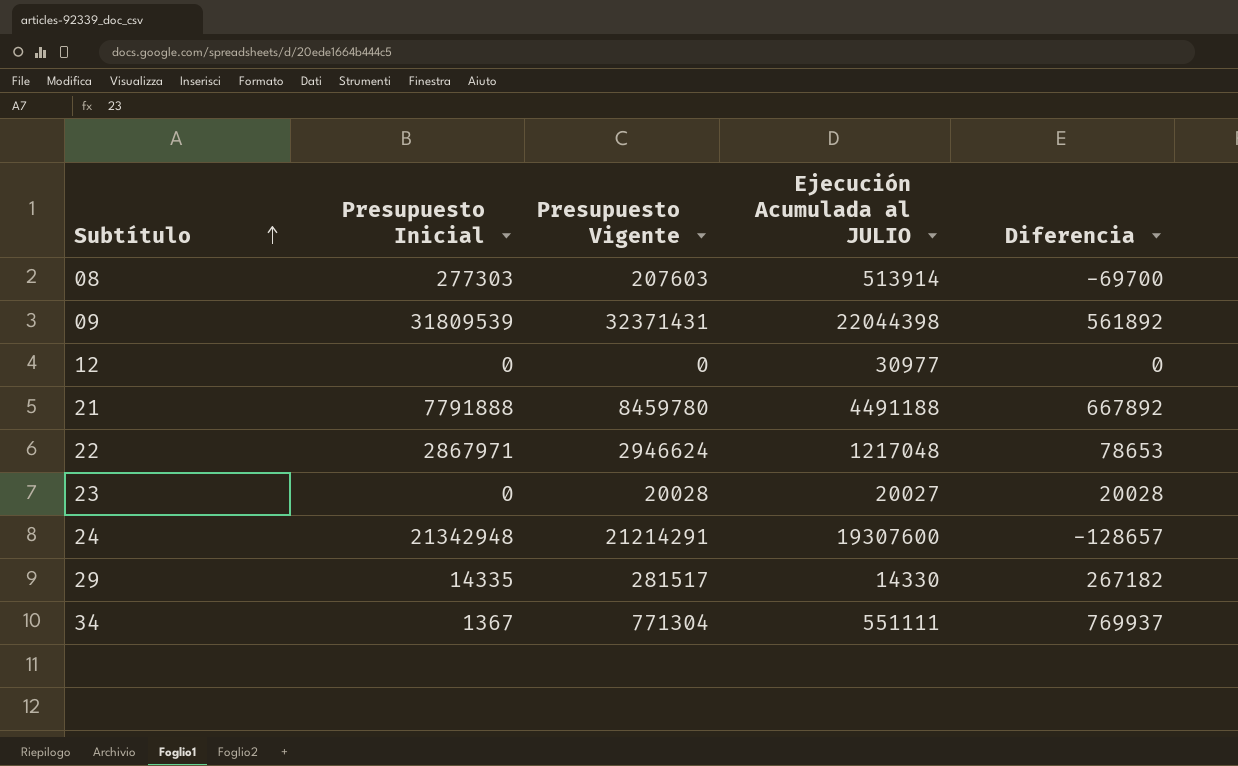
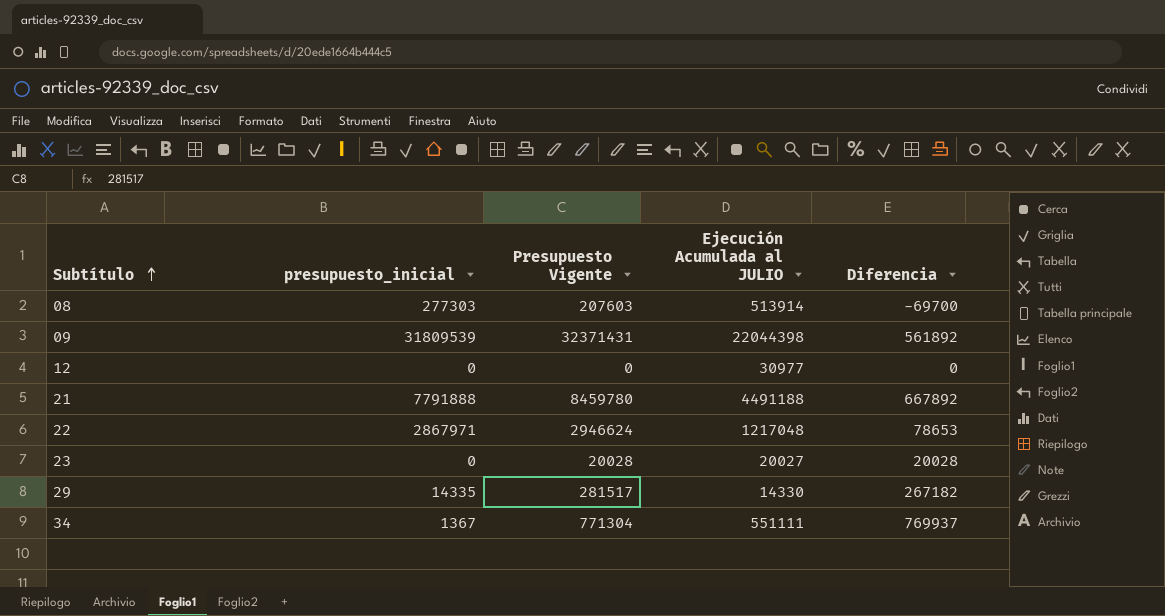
column name: Presupuesto Inicial -> presupuesto_inicial
row 24: 21342948 | 21214291 | 19307600 | -128657 -> none

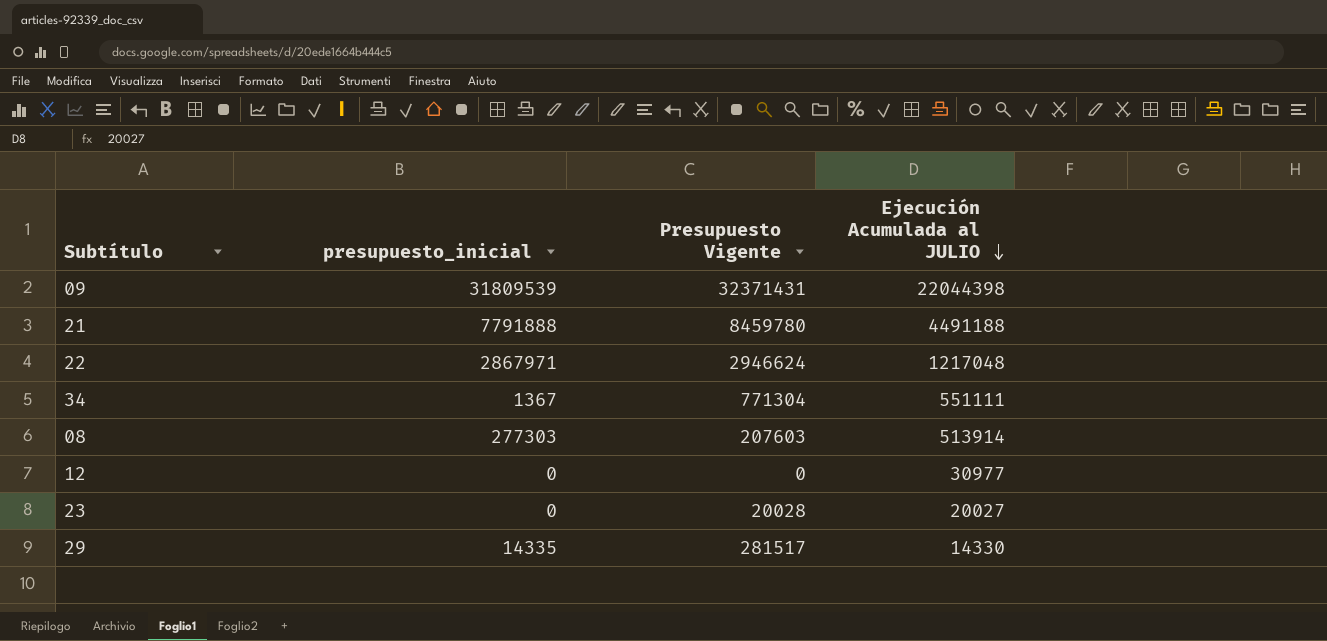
row order: Subtítulo ascending -> Ejecución Acumulada al JULIO descending
column Diferencia | formula: [Presupuesto Vigente] - [presupuesto_inicial] -> none

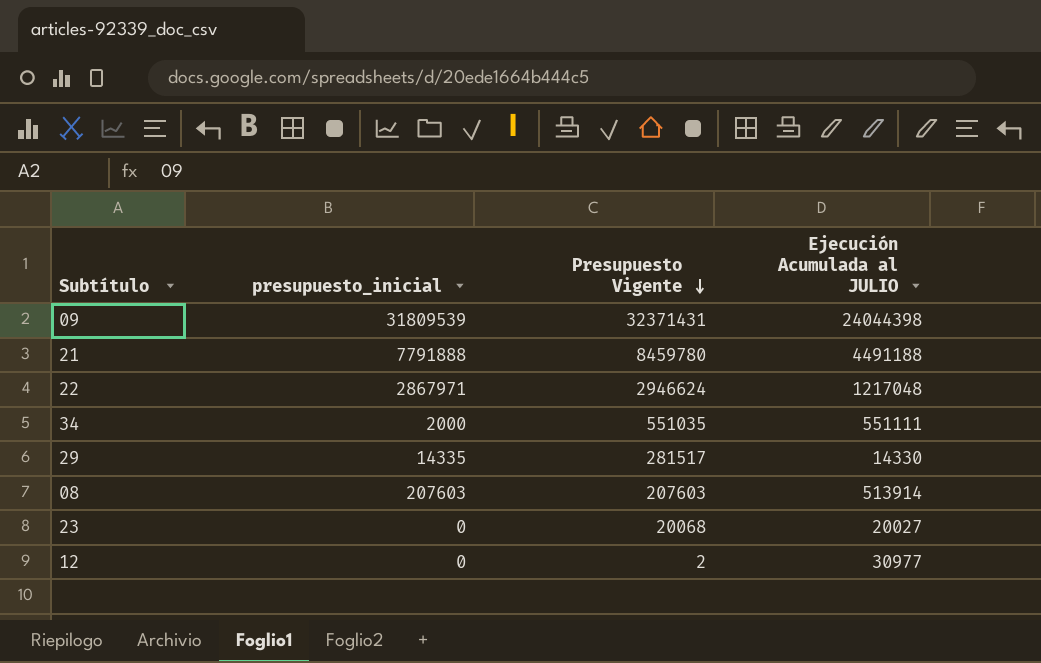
row order: Ejecución Acumulada al JULIO descending -> Presupuesto Vigente descending
09 | Ejecución Acumulada al JULIO: 22044398 -> 24044398
34 | presupuesto_inicial: 1367 -> 2000
34 | Presupuesto Vigente: 771304 -> 551035
08 | presupuesto_inicial: 277303 -> 207603
23 | Presupuesto Vigente: 20028 -> 20068
12 | Presupuesto Vigente: 0 -> 2

